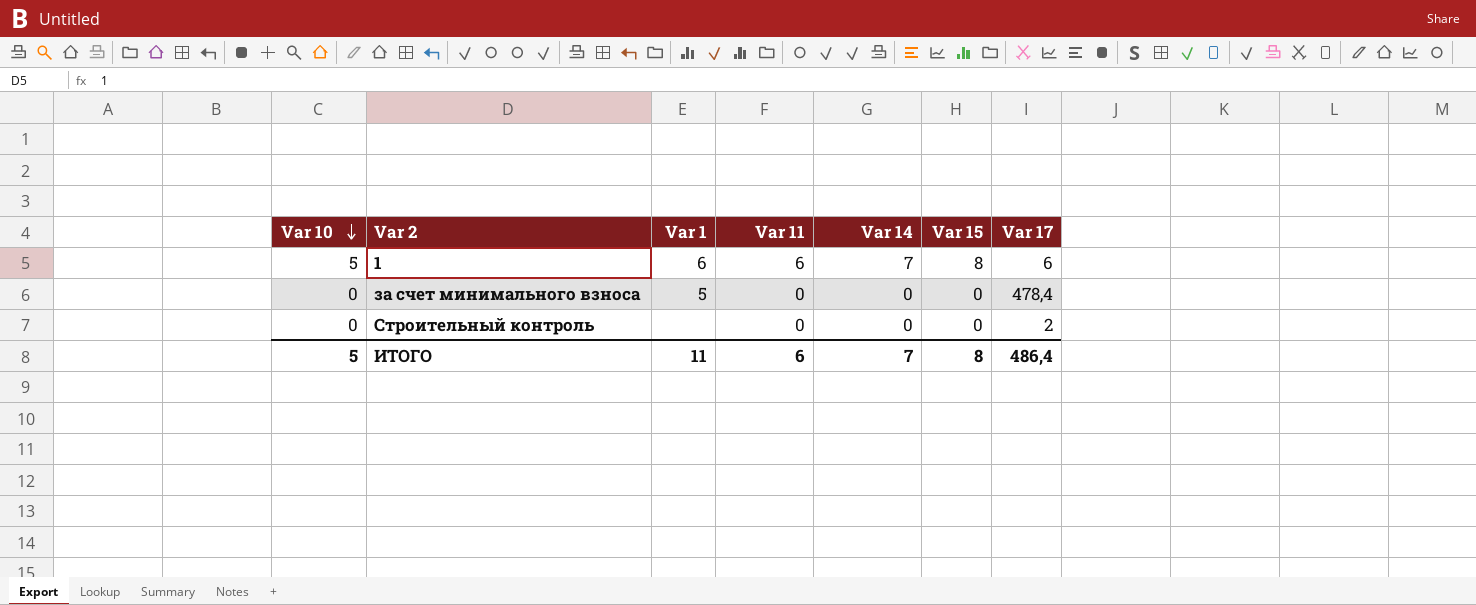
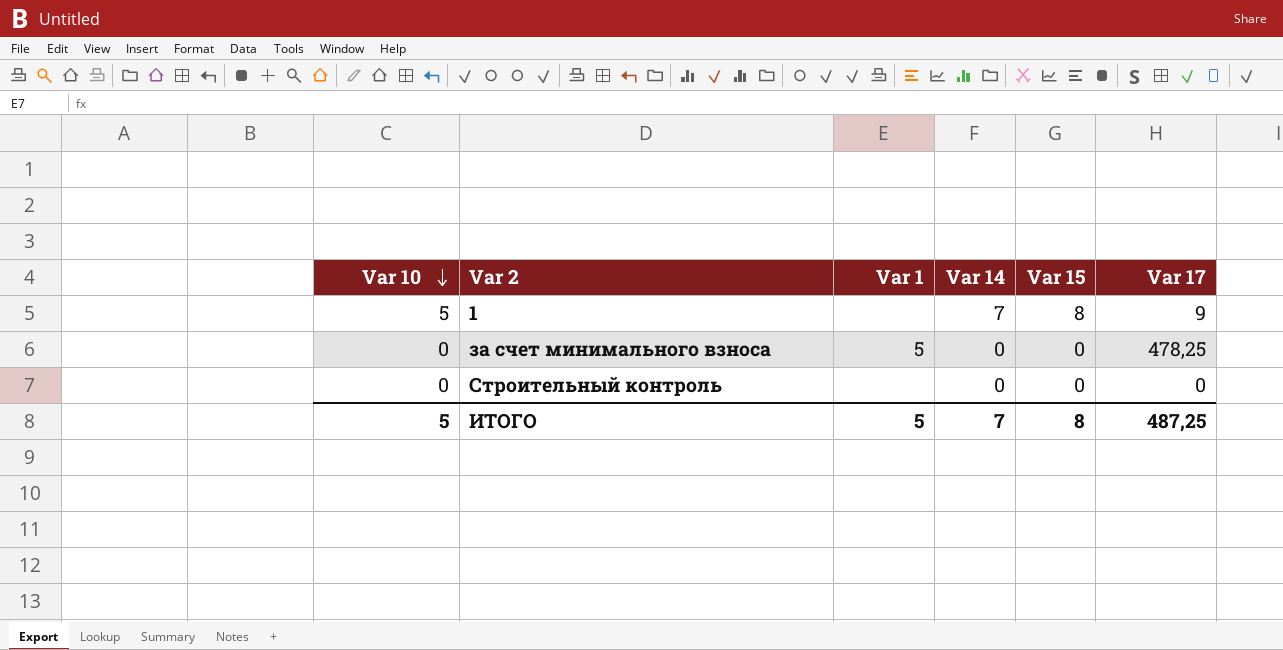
column Var 11 | position: 4 -> none
1 | Var 1: 6 -> none
1 | Var 17: 6 -> 9
за счет минимального взноса | Var 17: 478,4 -> 478,25
Строительный контроль | Var 17: 2 -> 0
ИТОГО | Var 1: 11 -> 5
ИТОГО | Var 17: 486,4 -> 487,25

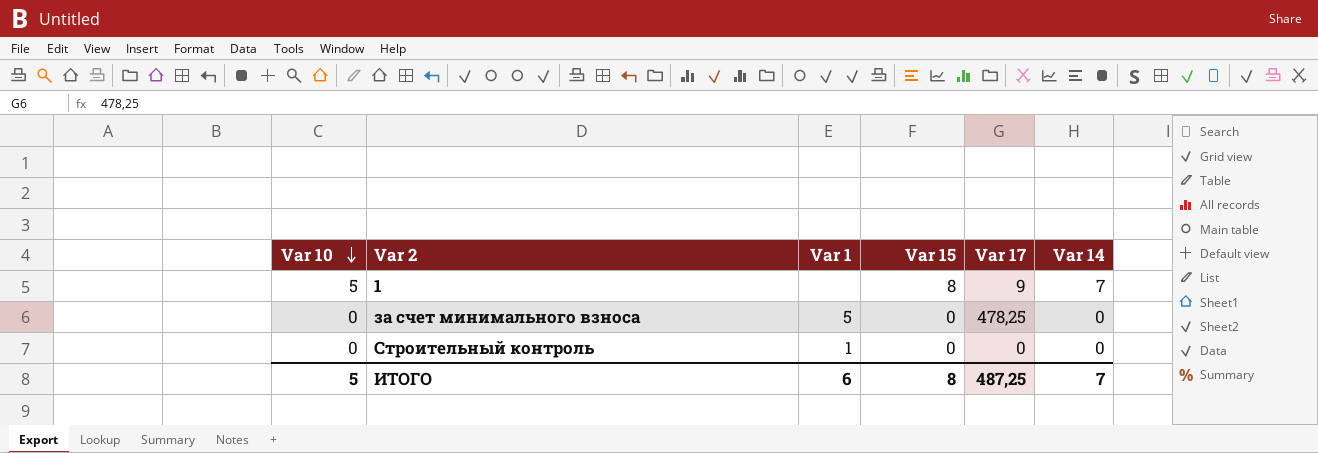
column Var 14 | position: 4 -> 6
Строительный контроль | Var 1: none -> 1
ИТОГО | Var 1: 5 -> 6

